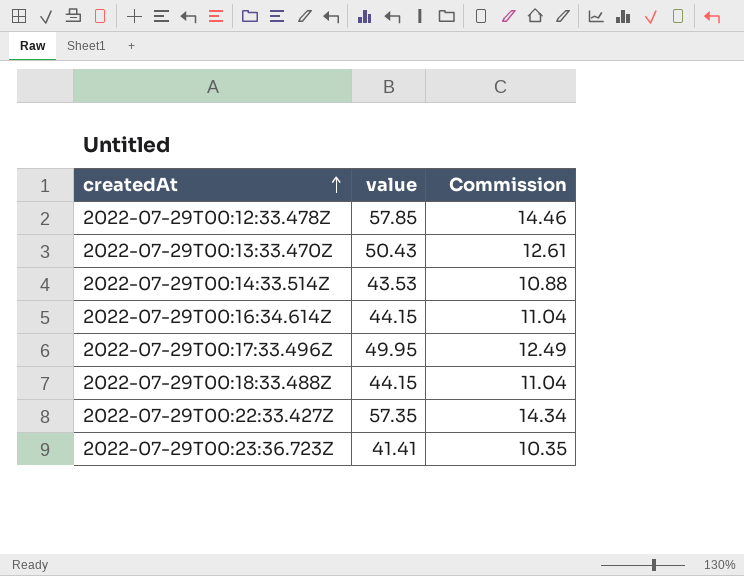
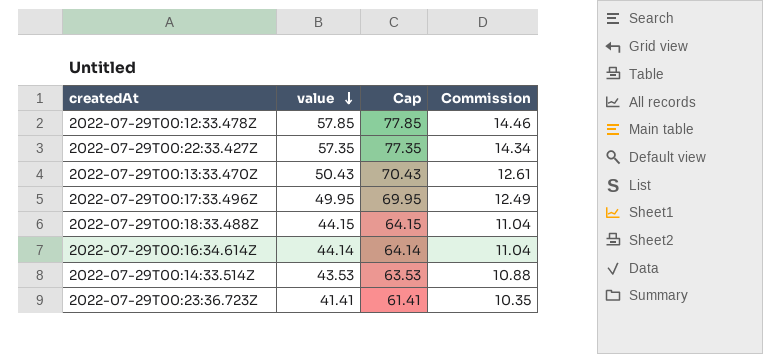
row order: createdAt ascending -> value descending
column Cap | formula: none -> [value] + 20
2022-07-29T00:16:34.614Z | value: 44.15 -> 44.14

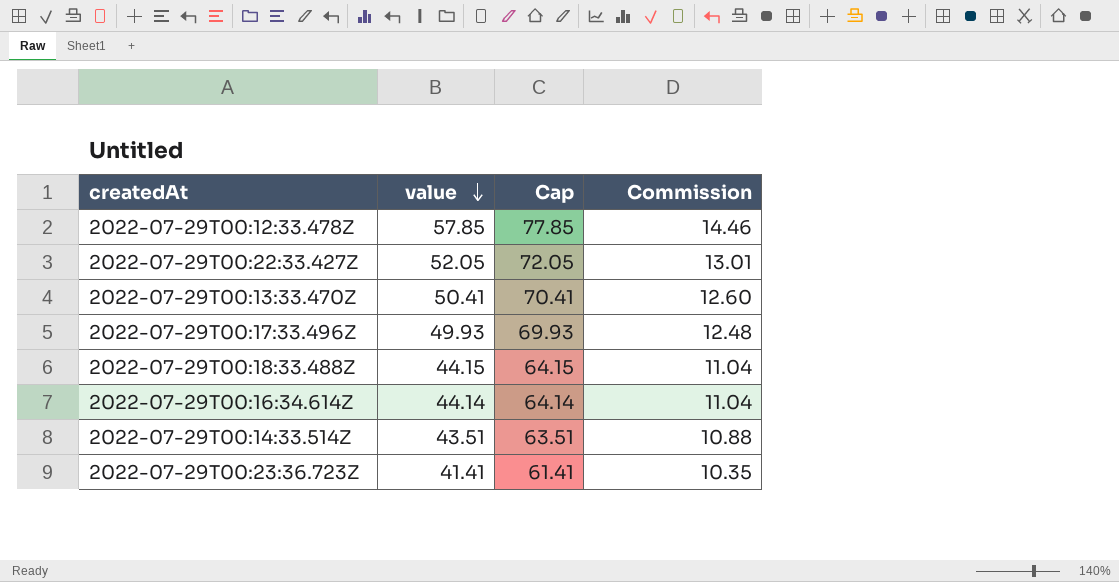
2022-07-29T00:22:33.427Z | value: 57.35 -> 52.05
2022-07-29T00:22:33.427Z | Cap: 77.35 -> 72.05
2022-07-29T00:22:33.427Z | Commission: 14.34 -> 13.01
2022-07-29T00:13:33.470Z | value: 50.43 -> 50.41
2022-07-29T00:13:33.470Z | Cap: 70.43 -> 70.41
2022-07-29T00:13:33.470Z | Commission: 12.61 -> 12.60
2022-07-29T00:17:33.496Z | value: 49.95 -> 49.93
2022-07-29T00:17:33.496Z | Cap: 69.95 -> 69.93
2022-07-29T00:17:33.496Z | Commission: 12.49 -> 12.48
2022-07-29T00:14:33.514Z | value: 43.53 -> 43.51
2022-07-29T00:14:33.514Z | Cap: 63.53 -> 63.51

